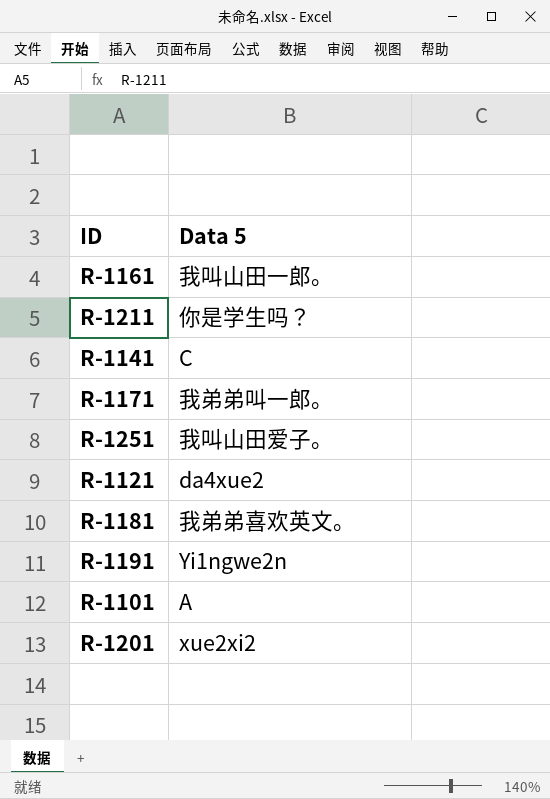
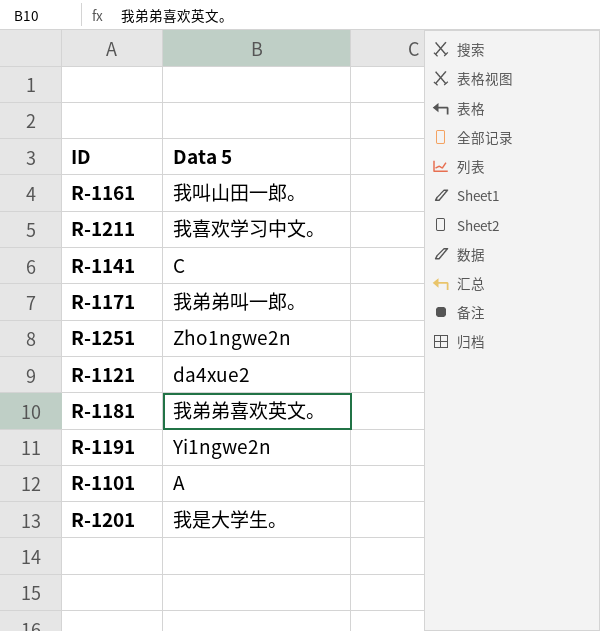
R-1211 | Data 5: 你是学生吗？ -> 我喜欢学习中文。
R-1251 | Data 5: 我叫山田爱子。 -> Zho1ngwe2n
R-1201 | Data 5: xue2xi2 -> 我是大学生。

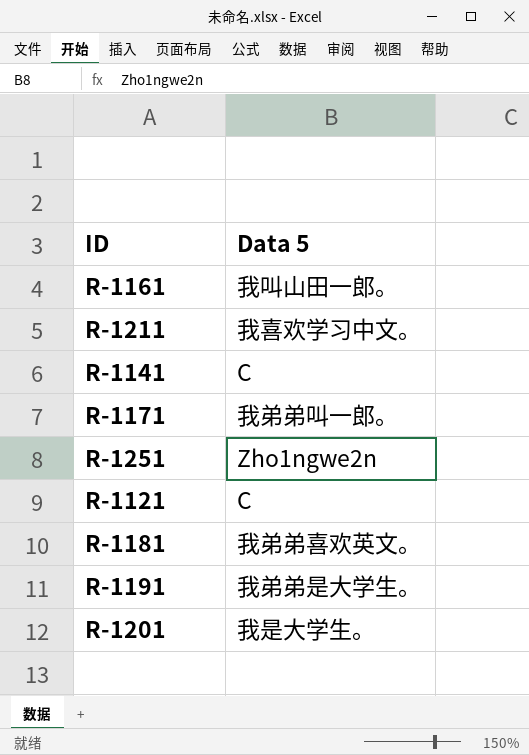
row R-1101: A -> none
R-1121 | Data 5: da4xue2 -> C
R-1191 | Data 5: Yi1ngwe2n -> 我弟弟是大学生。

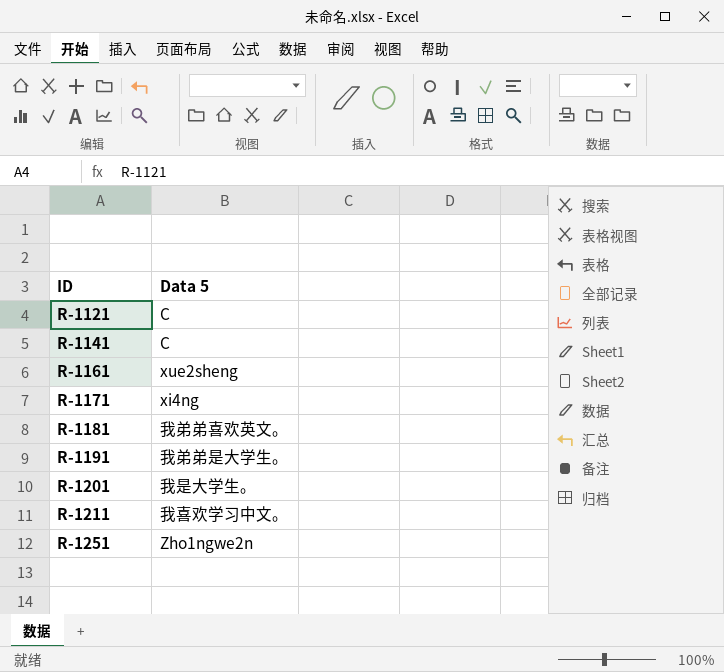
row order: none -> ID ascending
R-1161 | Data 5: 我叫山田一郎。 -> xue2sheng
R-1171 | Data 5: 我弟弟叫一郎。 -> xi4ng

